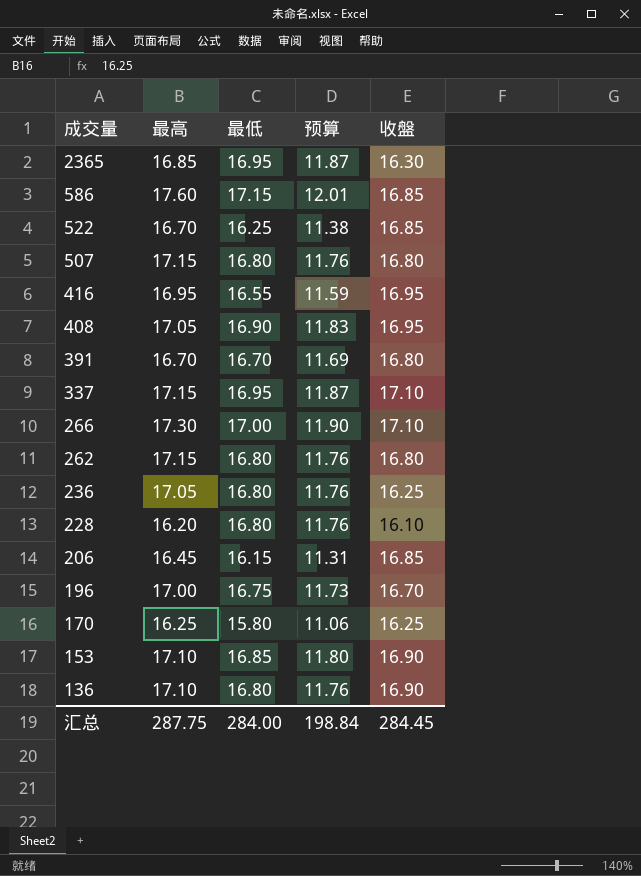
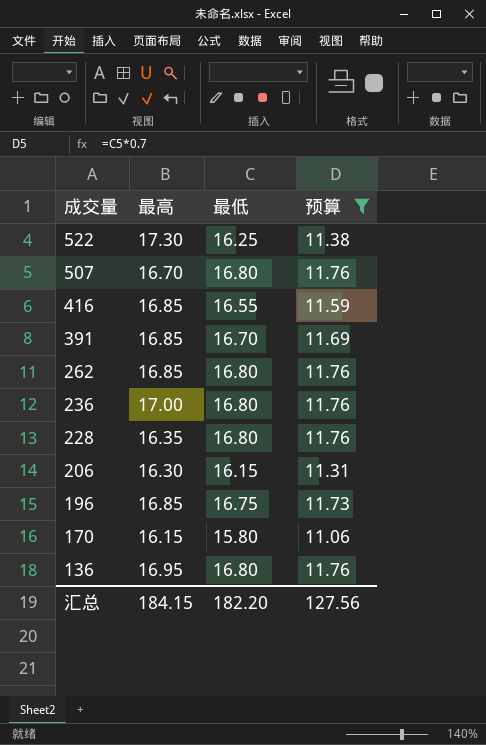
filter: none -> 预算 <= 11.76
column 收盤 | position: 5 -> none
522 | 最高: 16.70 -> 17.30
507 | 最高: 17.15 -> 16.70
416 | 最高: 16.95 -> 16.85
391 | 最高: 16.70 -> 16.85
262 | 最高: 17.15 -> 16.85
236 | 最高: 17.05 -> 17.00
228 | 最高: 16.20 -> 16.35
206 | 最高: 16.45 -> 16.30
196 | 最高: 17.00 -> 16.85
170 | 最高: 16.25 -> 16.15
136 | 最高: 17.10 -> 16.95
汇总 | 最高: 287.75 -> 184.15
汇总 | 最低: 284.00 -> 182.20
汇总 | 预算: 198.84 -> 127.56

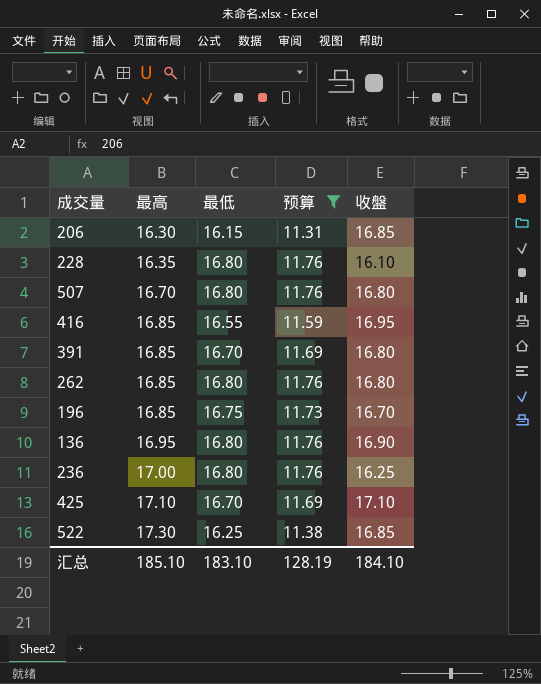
row order: 成交量 descending -> 最高 ascending
column 收盤 | position: none -> 5
row 170: 16.15 | 15.80 | 11.06 -> none
row 425: none -> 17.10 | 16.70 | 11.69 | 17.10
汇总 | 最高: 184.15 -> 185.10
汇总 | 最低: 182.20 -> 183.10
汇总 | 预算: 127.56 -> 128.19

